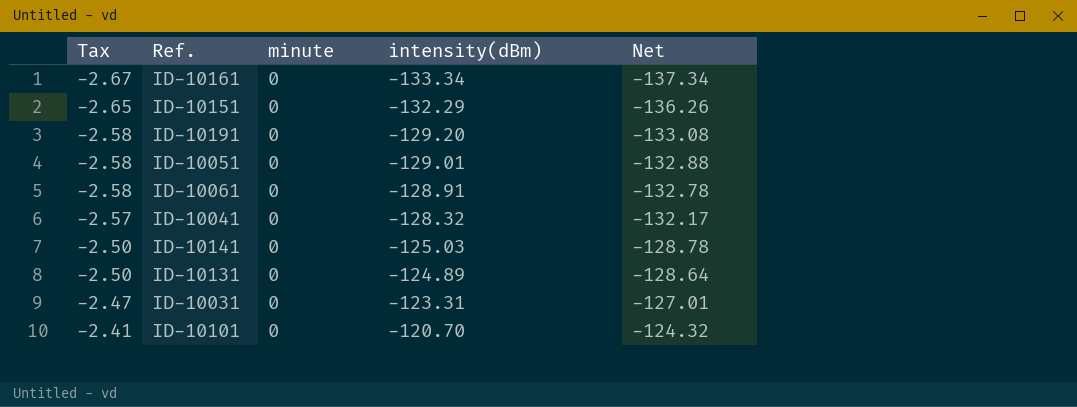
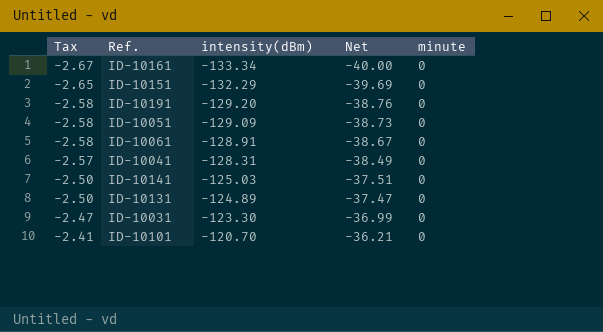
column Net | formula: [intensity(dBm)] * 1.03 -> [intensity(dBm)] * 0.3
column minute | position: 3 -> 5
ID-10051 | intensity(dBm): -129.01 -> -129.09
ID-10041 | intensity(dBm): -128.32 -> -128.31
ID-10031 | intensity(dBm): -123.31 -> -123.30

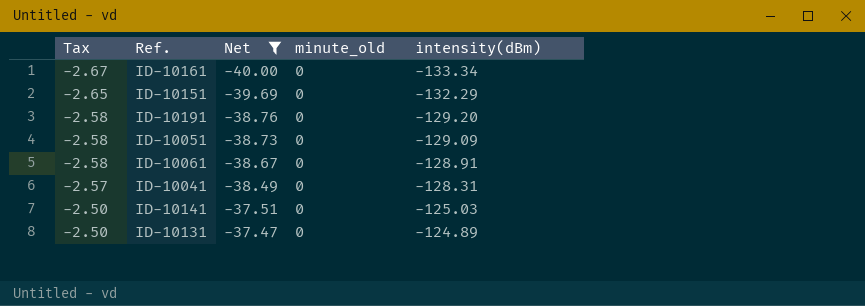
filter: none -> Net <= -37.47
column name: minute -> minute_old
column intensity(dBm) | position: 3 -> 5

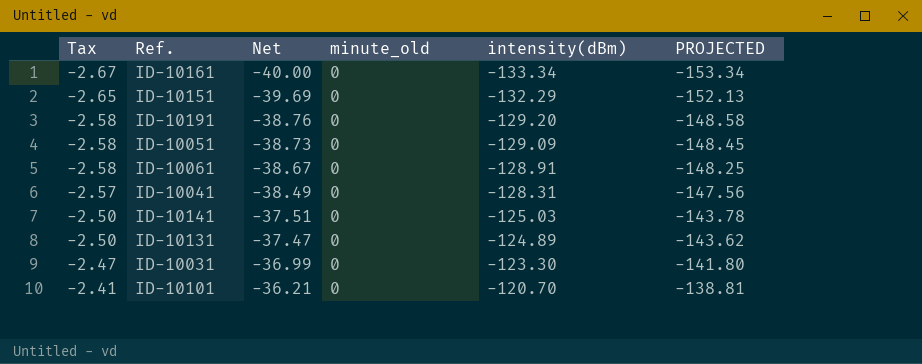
filter: Net <= -37.47 -> none
column PROJECTED | formula: none -> [intensity(dBm)] * 1.15

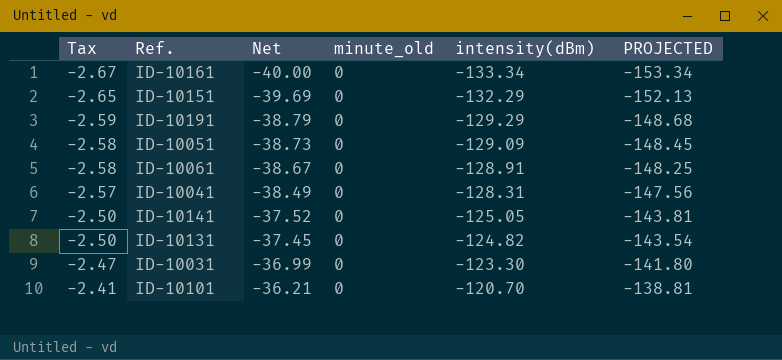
ID-10191 | Tax: -2.58 -> -2.59
ID-10191 | Net: -38.76 -> -38.79
ID-10191 | intensity(dBm): -129.20 -> -129.29
ID-10191 | PROJECTED: -148.58 -> -148.68
ID-10141 | Net: -37.51 -> -37.52
ID-10141 | intensity(dBm): -125.03 -> -125.05
ID-10141 | PROJECTED: -143.78 -> -143.81
ID-10131 | Net: -37.47 -> -37.45
ID-10131 | intensity(dBm): -124.89 -> -124.82
ID-10131 | PROJECTED: -143.62 -> -143.54

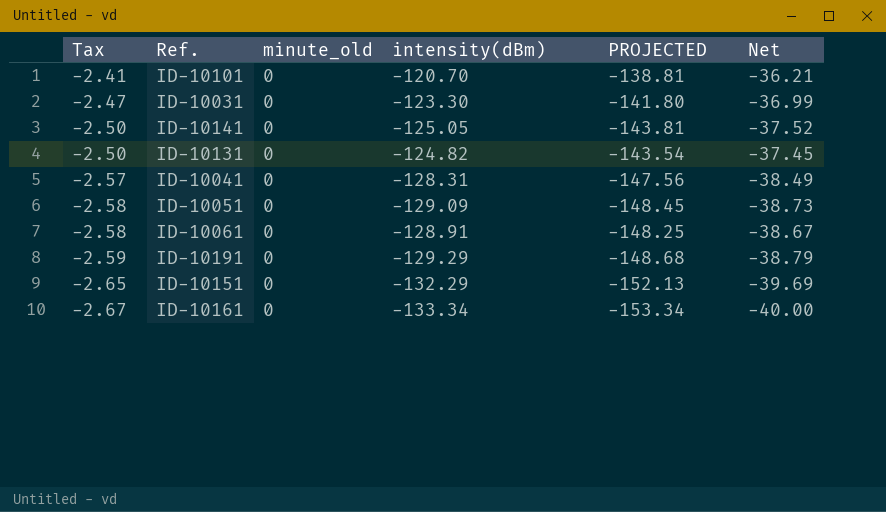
row order: Tax ascending -> Tax descending
column Net | position: 3 -> 6

